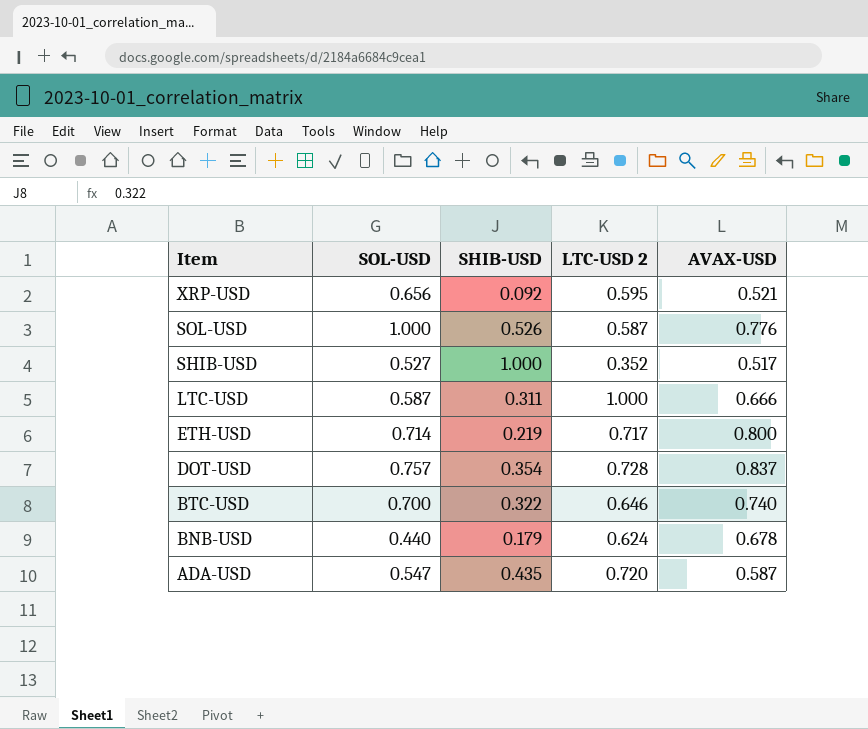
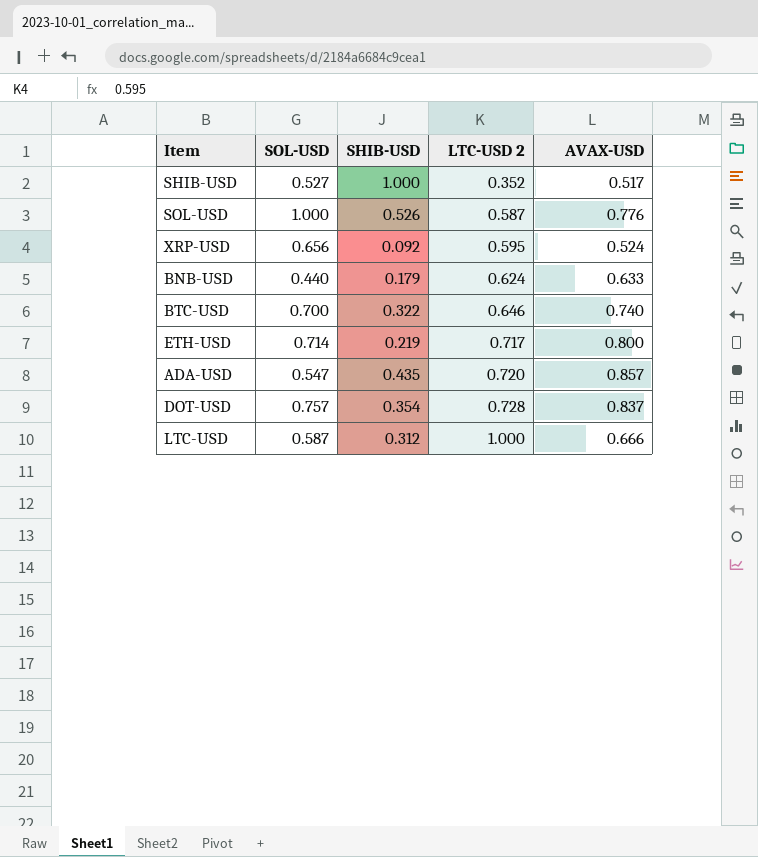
row order: Item descending -> LTC-USD 2 ascending
XRP-USD | AVAX-USD: 0.521 -> 0.524
BNB-USD | AVAX-USD: 0.678 -> 0.633
ADA-USD | AVAX-USD: 0.587 -> 0.857
LTC-USD | SHIB-USD: 0.311 -> 0.312

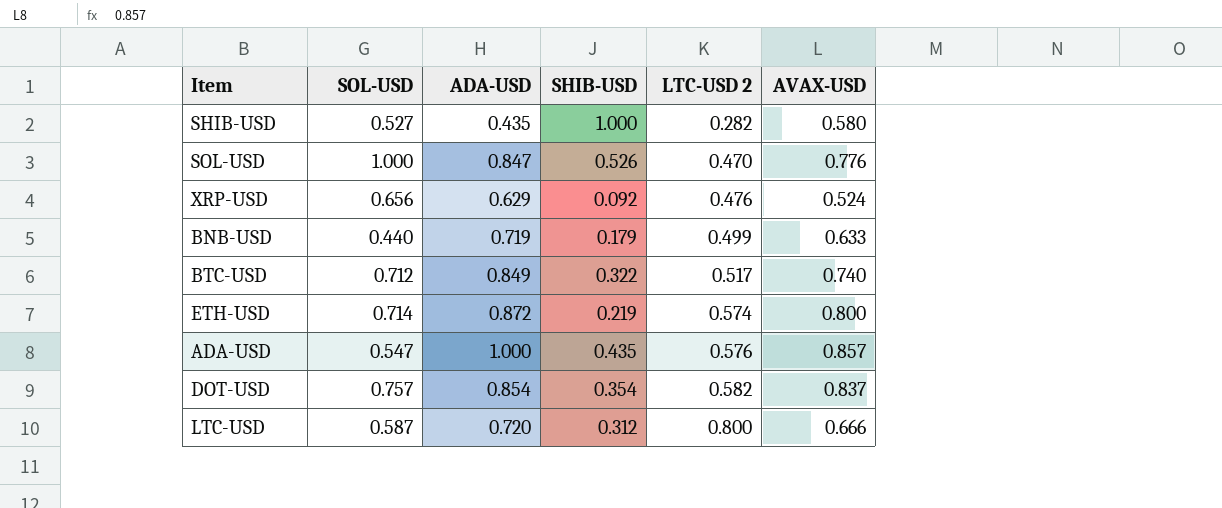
column ADA-USD | position: none -> 3
SHIB-USD | LTC-USD 2: 0.352 -> 0.282
SHIB-USD | AVAX-USD: 0.517 -> 0.580
SOL-USD | LTC-USD 2: 0.587 -> 0.470
XRP-USD | LTC-USD 2: 0.595 -> 0.476
BNB-USD | LTC-USD 2: 0.624 -> 0.499
BTC-USD | SOL-USD: 0.700 -> 0.712
BTC-USD | LTC-USD 2: 0.646 -> 0.517
ETH-USD | LTC-USD 2: 0.717 -> 0.574
ADA-USD | LTC-USD 2: 0.720 -> 0.576
DOT-USD | LTC-USD 2: 0.728 -> 0.582
LTC-USD | LTC-USD 2: 1.000 -> 0.800

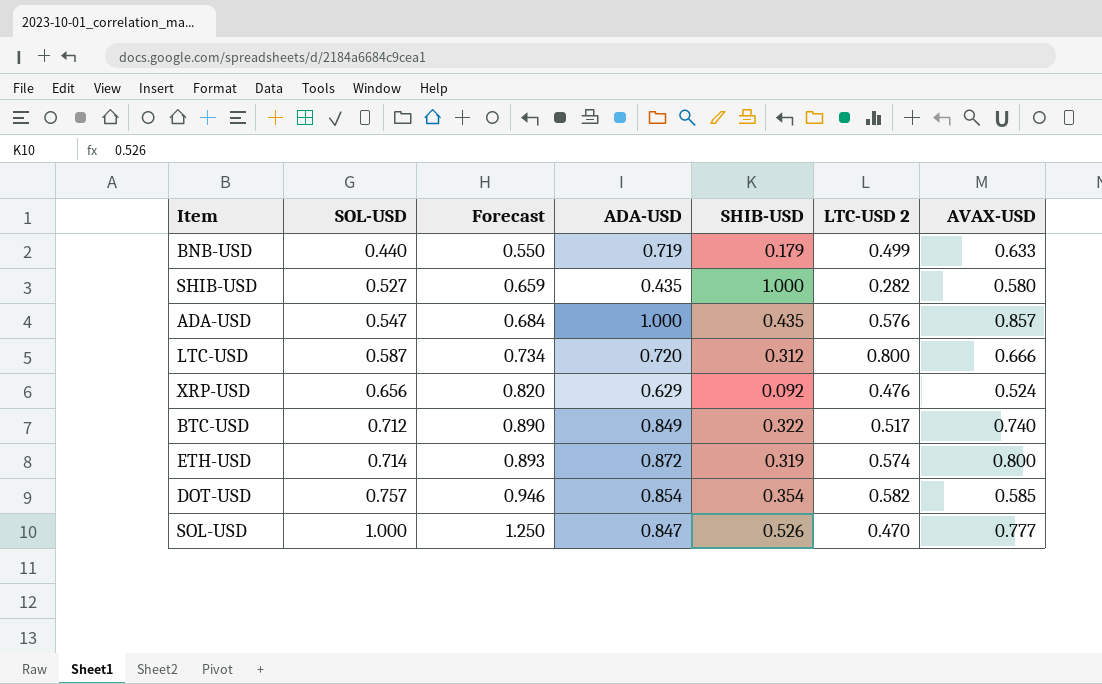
row order: LTC-USD 2 ascending -> SOL-USD ascending
column Forecast | formula: none -> [SOL-USD] * 1.25
ETH-USD | SHIB-USD: 0.219 -> 0.319
DOT-USD | AVAX-USD: 0.837 -> 0.585
SOL-USD | AVAX-USD: 0.776 -> 0.777

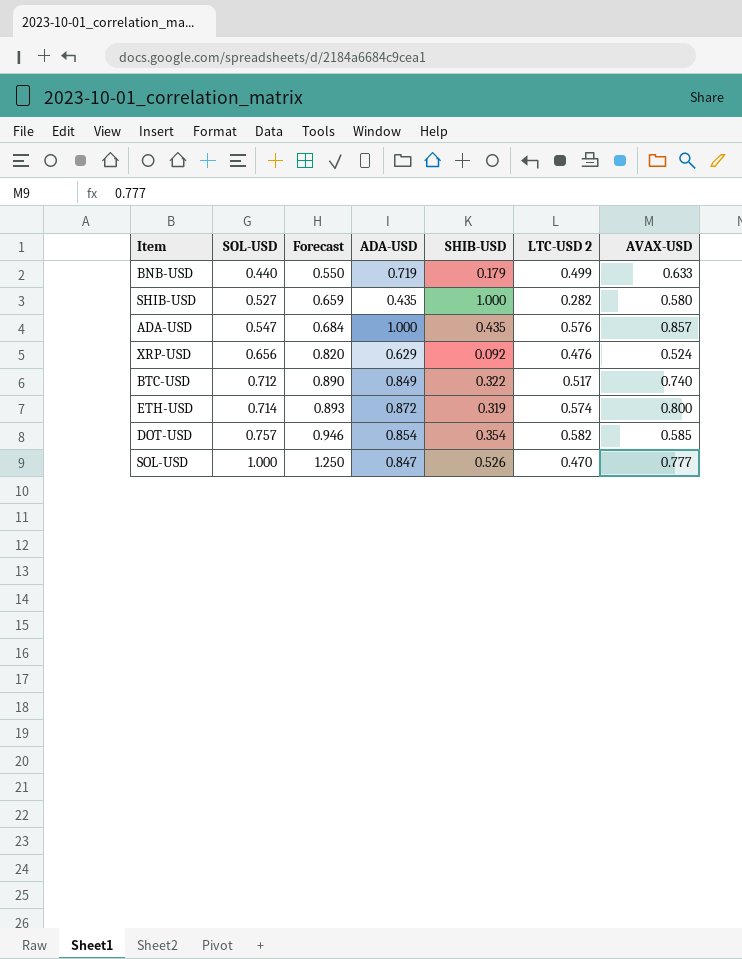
row LTC-USD: 0.587 | 0.734 | 0.720 | 0.312 | 0.800 | 0.666 -> none

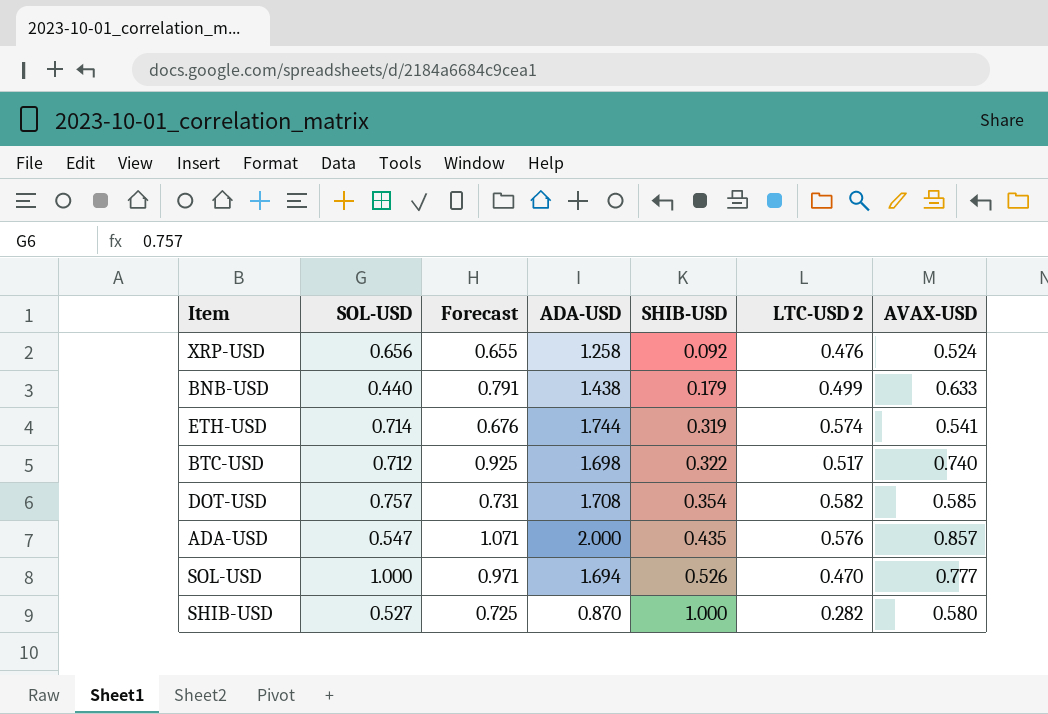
row order: SOL-USD ascending -> SHIB-USD ascending
column Forecast | formula: [SOL-USD] * 1.25 -> [AVAX-USD] * 1.25
XRP-USD | ADA-USD: 0.629 -> 1.258
BNB-USD | ADA-USD: 0.719 -> 1.438
ETH-USD | ADA-USD: 0.872 -> 1.744
ETH-USD | AVAX-USD: 0.800 -> 0.541
BTC-USD | ADA-USD: 0.849 -> 1.698
DOT-USD | ADA-USD: 0.854 -> 1.708
ADA-USD | ADA-USD: 1.000 -> 2.000
SOL-USD | ADA-USD: 0.847 -> 1.694
SHIB-USD | ADA-USD: 0.435 -> 0.870

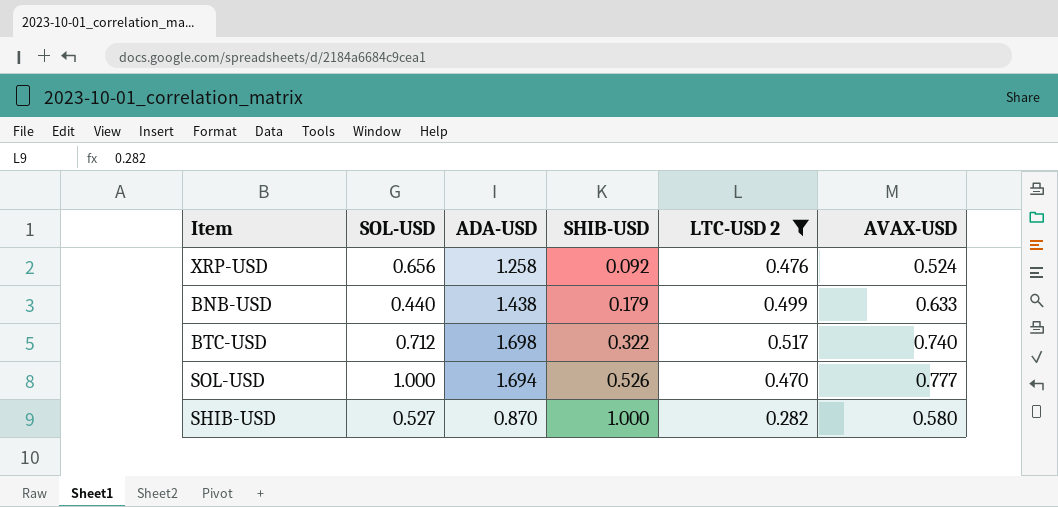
filter: none -> LTC-USD 2 <= 0.517
column Forecast | formula: [AVAX-USD] * 1.25 -> none

